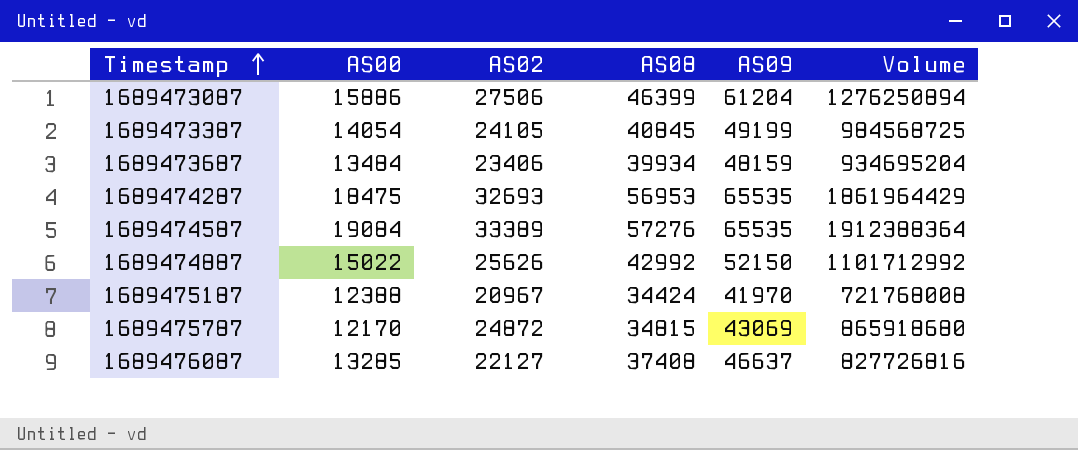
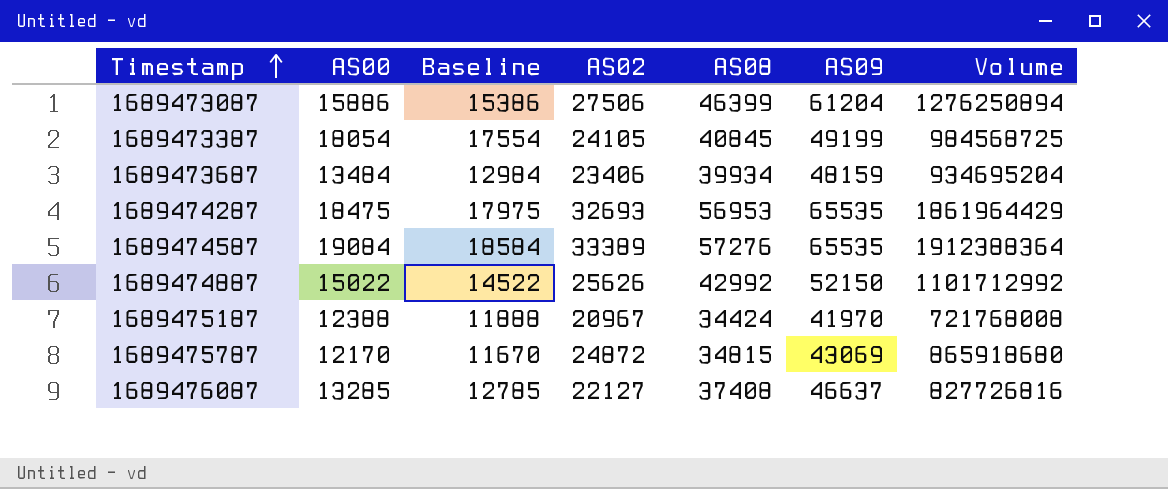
column Baseline | formula: none -> [AS00] - 500
1689473387 | AS00: 14054 -> 18054

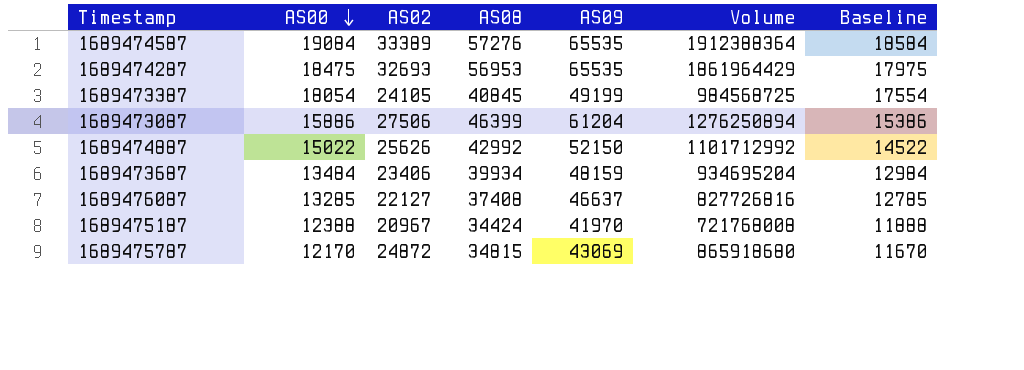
row order: Timestamp ascending -> AS00 descending
column Baseline | position: 3 -> 7

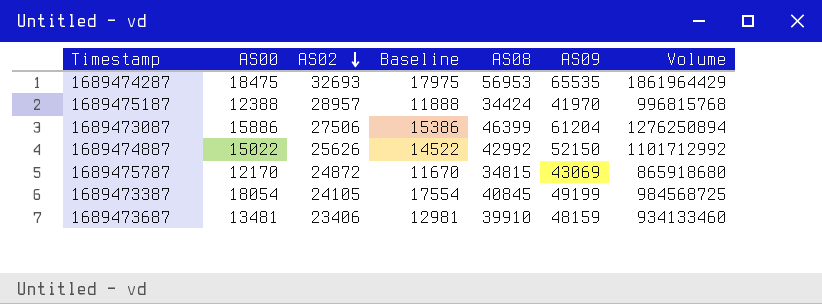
row order: AS00 descending -> AS02 descending
column Baseline | position: 7 -> 4
row 1689474587: 19084 | 33389 | 57276 | 65535 | 1912388364 | 18584 -> none
row 1689476087: 13285 | 22127 | 37408 | 46637 | 827726816 | 12785 -> none
1689475187 | AS02: 20967 -> 28957
1689475187 | Volume: 721768008 -> 996815768
1689473687 | AS00: 13484 -> 13481
1689473687 | Baseline: 12984 -> 12981
1689473687 | AS08: 39934 -> 39910
1689473687 | Volume: 934695204 -> 934133460

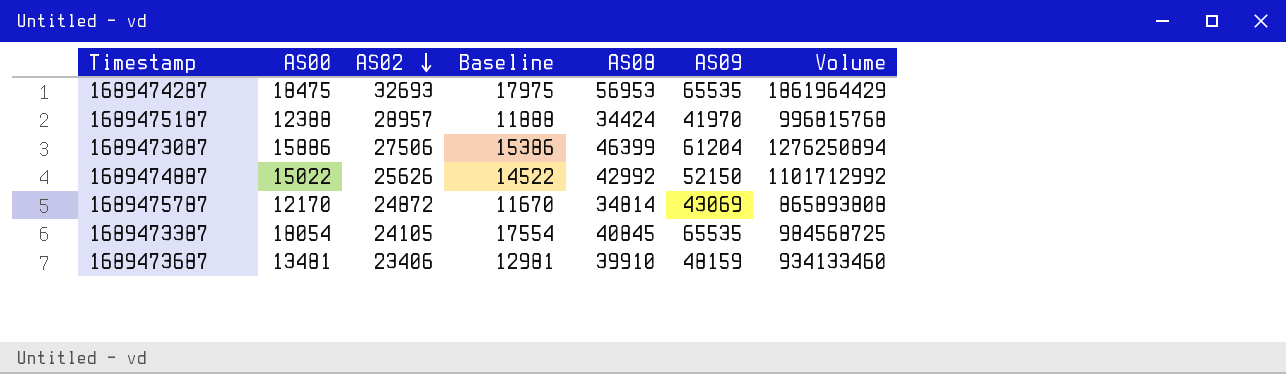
1689475787 | AS08: 34815 -> 34814
1689475787 | Volume: 865918680 -> 865893808
1689473387 | AS09: 49199 -> 65535

